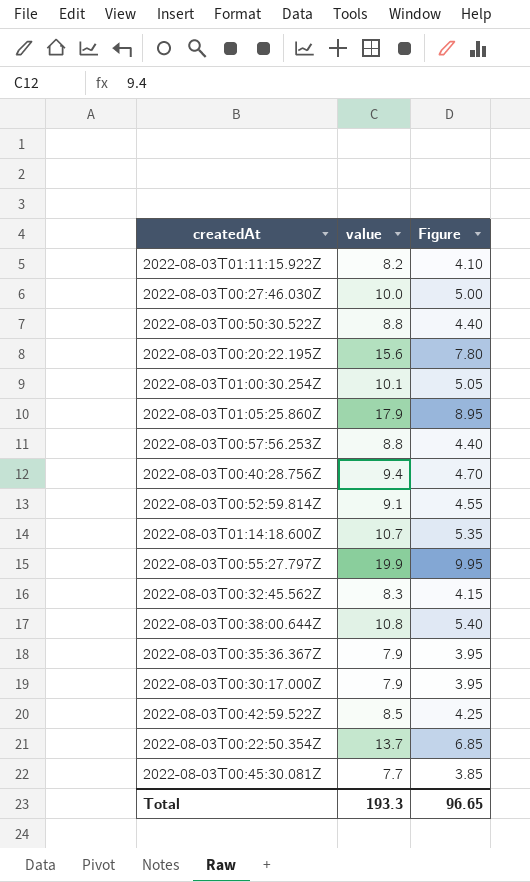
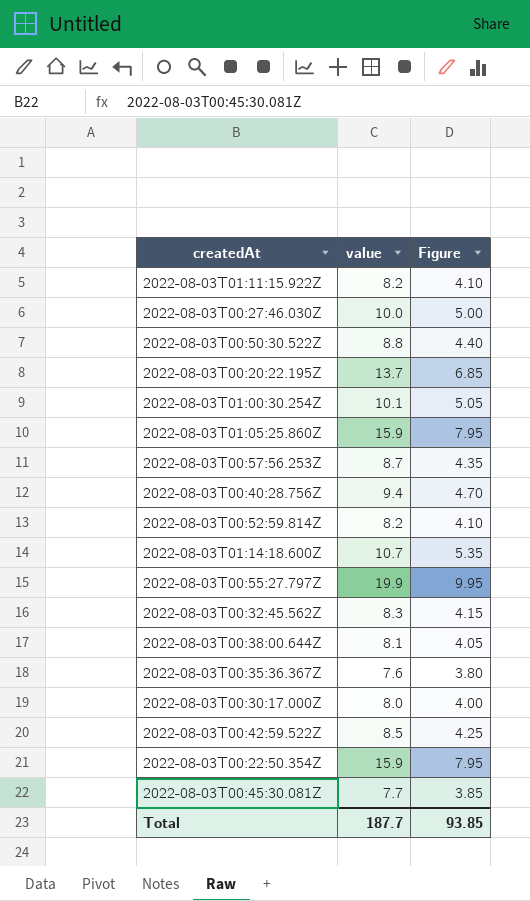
2022-08-03T00:20:22.195Z | value: 15.6 -> 13.7
2022-08-03T00:20:22.195Z | Figure: 7.80 -> 6.85
2022-08-03T01:05:25.860Z | value: 17.9 -> 15.9
2022-08-03T01:05:25.860Z | Figure: 8.95 -> 7.95
2022-08-03T00:57:56.253Z | value: 8.8 -> 8.7
2022-08-03T00:57:56.253Z | Figure: 4.40 -> 4.35
2022-08-03T00:52:59.814Z | value: 9.1 -> 8.2
2022-08-03T00:52:59.814Z | Figure: 4.55 -> 4.10
2022-08-03T00:38:00.644Z | value: 10.8 -> 8.1
2022-08-03T00:38:00.644Z | Figure: 5.40 -> 4.05
2022-08-03T00:35:36.367Z | value: 7.9 -> 7.6
2022-08-03T00:35:36.367Z | Figure: 3.95 -> 3.80
2022-08-03T00:30:17.000Z | value: 7.9 -> 8.0
2022-08-03T00:30:17.000Z | Figure: 3.95 -> 4.00
2022-08-03T00:22:50.354Z | value: 13.7 -> 15.9
2022-08-03T00:22:50.354Z | Figure: 6.85 -> 7.95
Total | value: 193.3 -> 187.7
Total | Figure: 96.65 -> 93.85

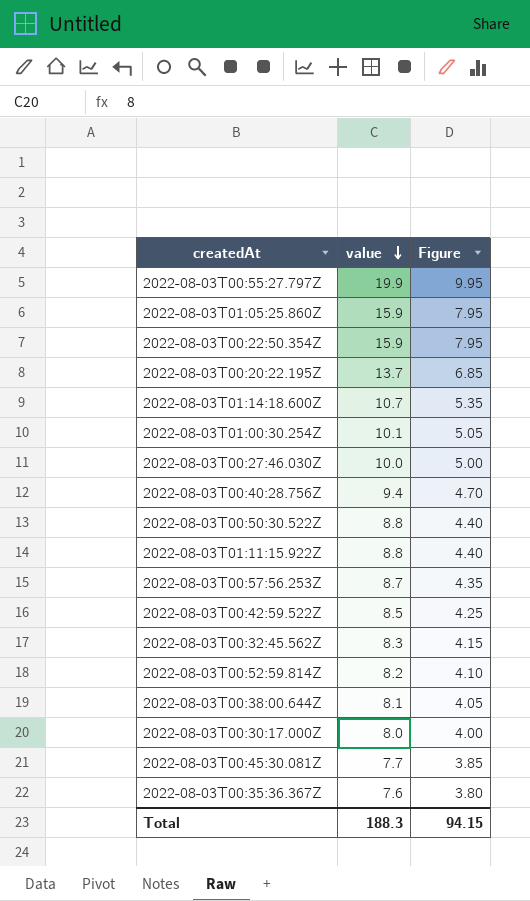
row order: none -> value descending
2022-08-03T01:11:15.922Z | value: 8.2 -> 8.8
2022-08-03T01:11:15.922Z | Figure: 4.10 -> 4.40
Total | value: 187.7 -> 188.3
Total | Figure: 93.85 -> 94.15

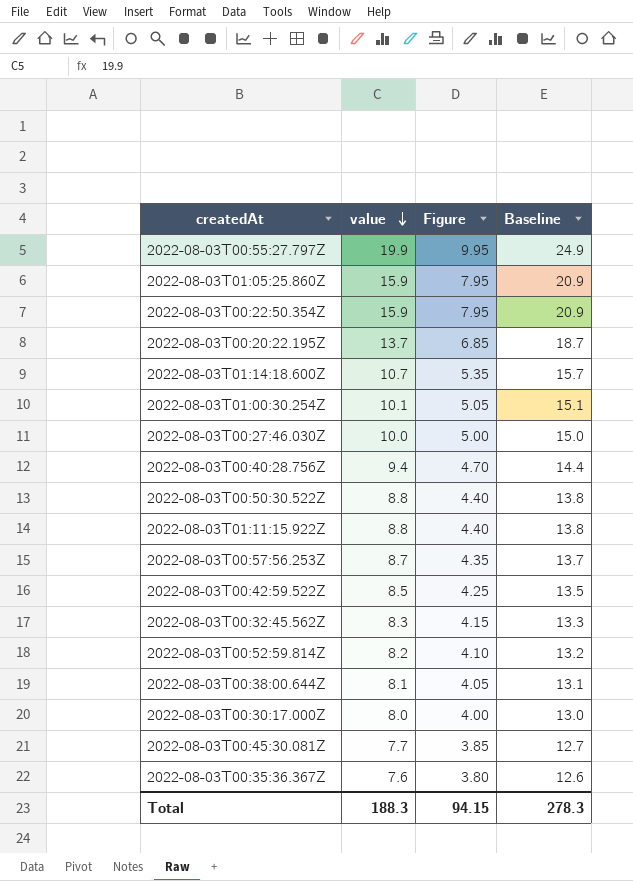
column Baseline | formula: none -> [value] + 5

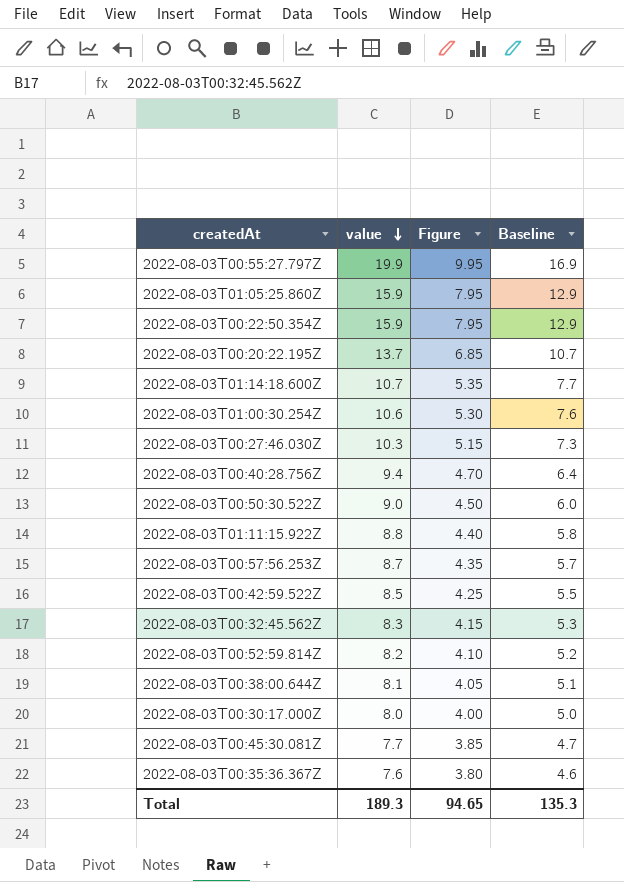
column Baseline | formula: [value] + 5 -> [value] - 3
2022-08-03T01:00:30.254Z | value: 10.1 -> 10.6
2022-08-03T01:00:30.254Z | Figure: 5.05 -> 5.30
2022-08-03T00:27:46.030Z | value: 10.0 -> 10.3
2022-08-03T00:27:46.030Z | Figure: 5.00 -> 5.15
2022-08-03T00:50:30.522Z | value: 8.8 -> 9.0
2022-08-03T00:50:30.522Z | Figure: 4.40 -> 4.50
Total | value: 188.3 -> 189.3
Total | Figure: 94.15 -> 94.65
Total | Baseline: 278.3 -> 135.3

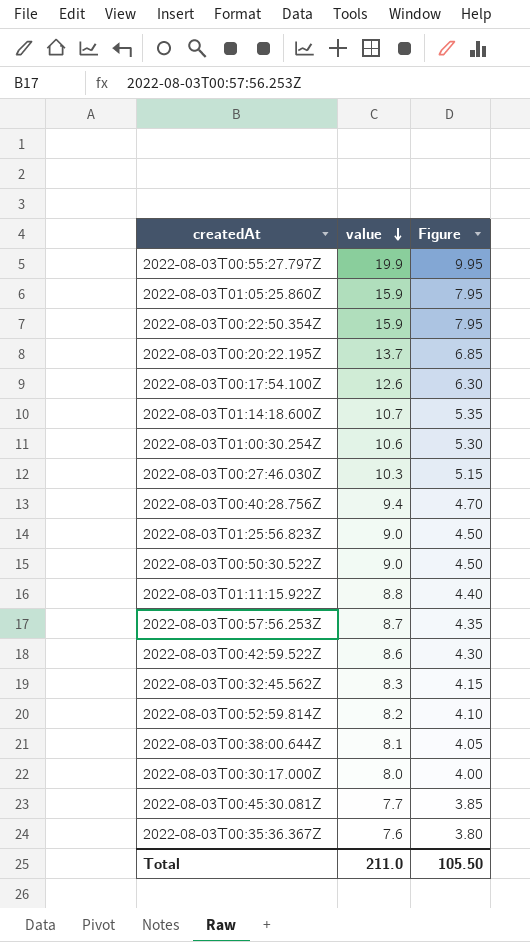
column Baseline | formula: [value] - 3 -> none
row 2022-08-03T00:17:54.100Z: none -> 12.6 | 6.30
row 2022-08-03T01:25:56.823Z: none -> 9.0 | 4.50
2022-08-03T00:42:59.522Z | value: 8.5 -> 8.6
2022-08-03T00:42:59.522Z | Figure: 4.25 -> 4.30
Total | value: 189.3 -> 211.0
Total | Figure: 94.65 -> 105.50

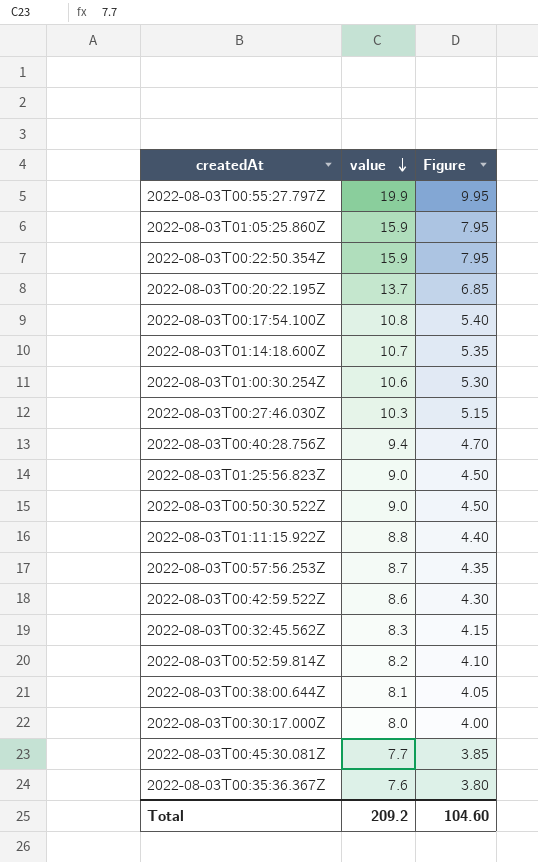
2022-08-03T00:17:54.100Z | value: 12.6 -> 10.8
2022-08-03T00:17:54.100Z | Figure: 6.30 -> 5.40
Total | value: 211.0 -> 209.2
Total | Figure: 105.50 -> 104.60

